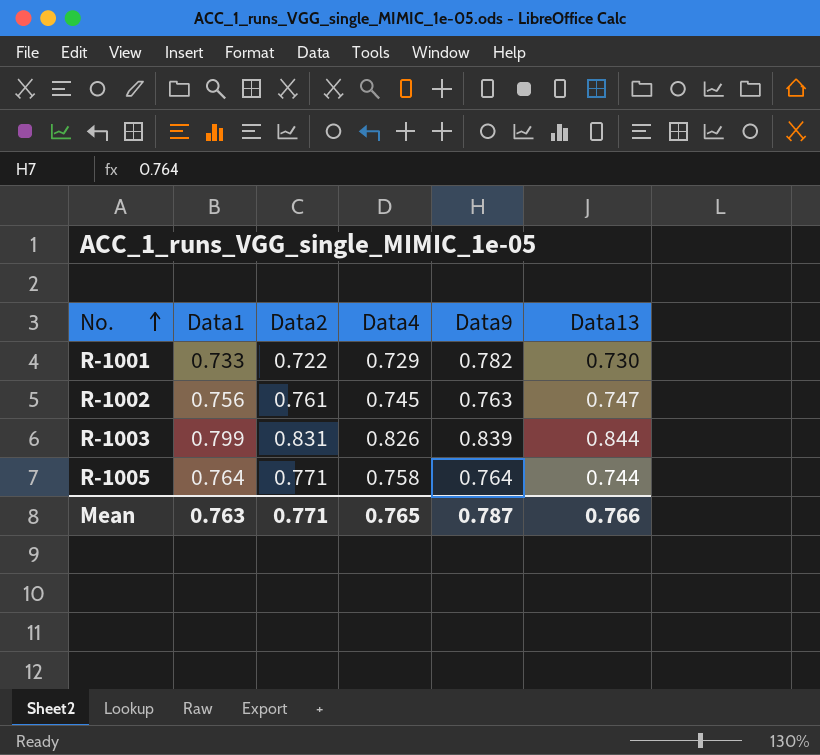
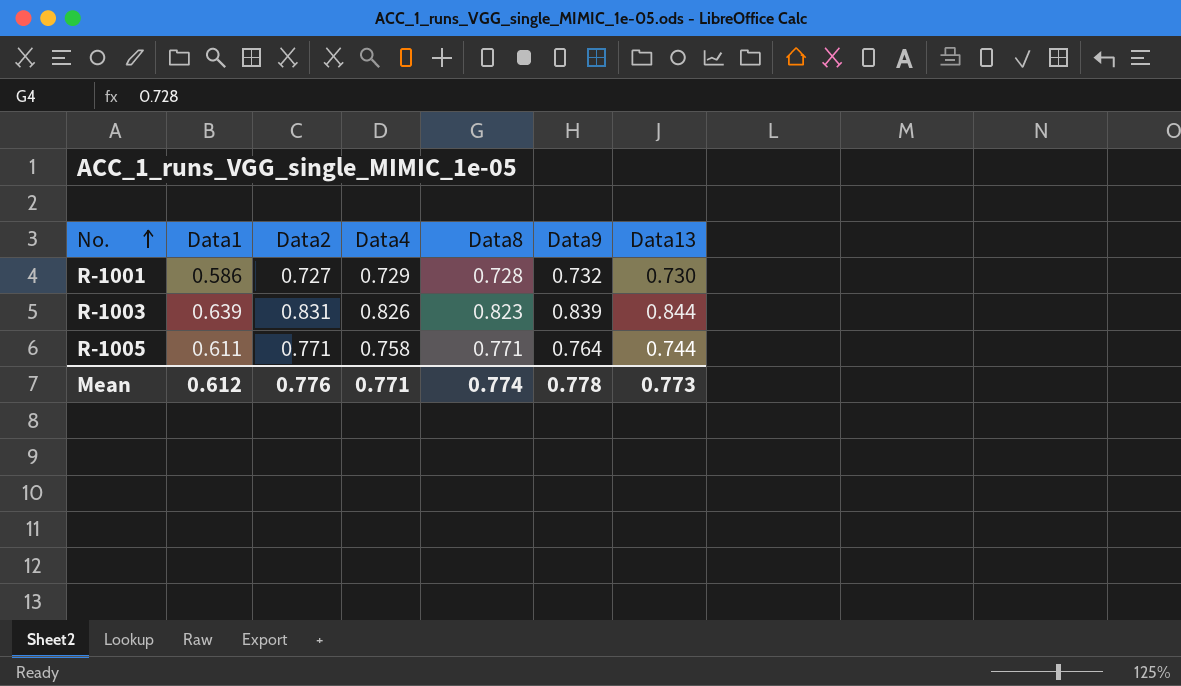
column Data8 | position: none -> 5
row R-1002: 0.756 | 0.761 | 0.745 | 0.763 | 0.747 -> none
R-1001 | Data1: 0.733 -> 0.586
R-1001 | Data2: 0.722 -> 0.727
R-1001 | Data9: 0.782 -> 0.732
R-1003 | Data1: 0.799 -> 0.639
R-1005 | Data1: 0.764 -> 0.611
Mean | Data1: 0.763 -> 0.612
Mean | Data2: 0.771 -> 0.776
Mean | Data4: 0.765 -> 0.771
Mean | Data9: 0.787 -> 0.778
Mean | Data13: 0.766 -> 0.773

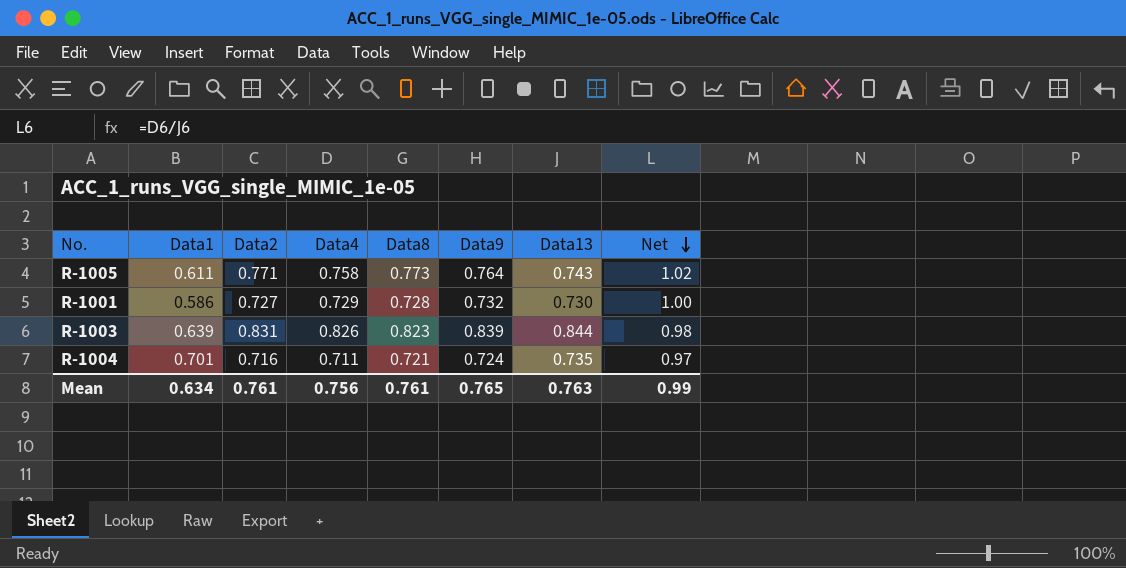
row order: No. ascending -> Net descending
column Net | formula: none -> [Data4] / [Data13]
R-1005 | Data8: 0.771 -> 0.773
R-1005 | Data13: 0.744 -> 0.743
row R-1004: none -> 0.701 | 0.716 | 0.711 | 0.721 | 0.724 | 0.735 | 0.97
Mean | Data1: 0.612 -> 0.634
Mean | Data2: 0.776 -> 0.761
Mean | Data4: 0.771 -> 0.756
Mean | Data8: 0.774 -> 0.761
Mean | Data9: 0.778 -> 0.765
Mean | Data13: 0.773 -> 0.763

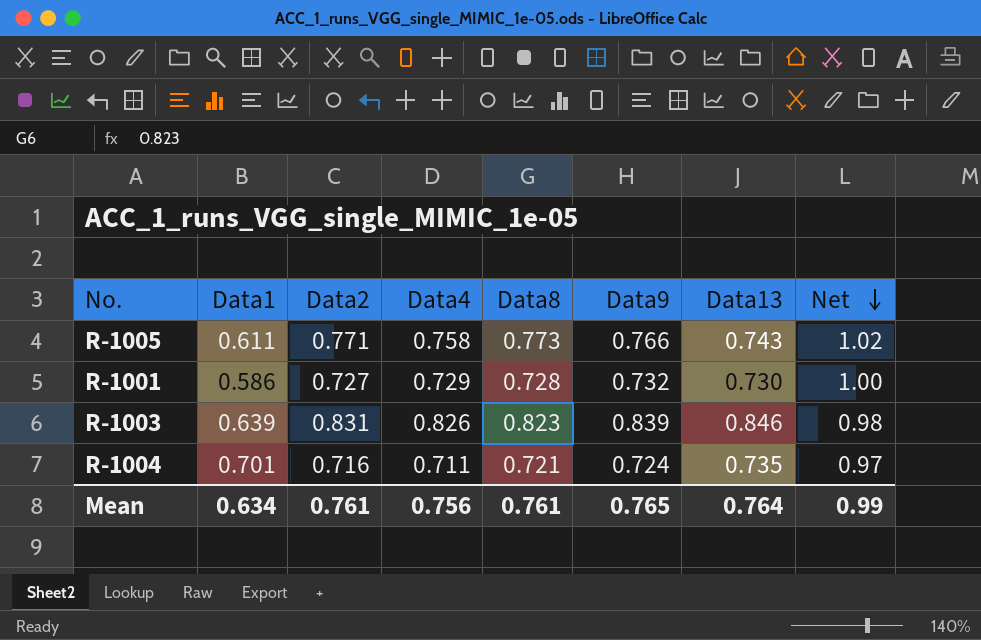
R-1005 | Data9: 0.764 -> 0.766
R-1003 | Data13: 0.844 -> 0.846
Mean | Data13: 0.763 -> 0.764

